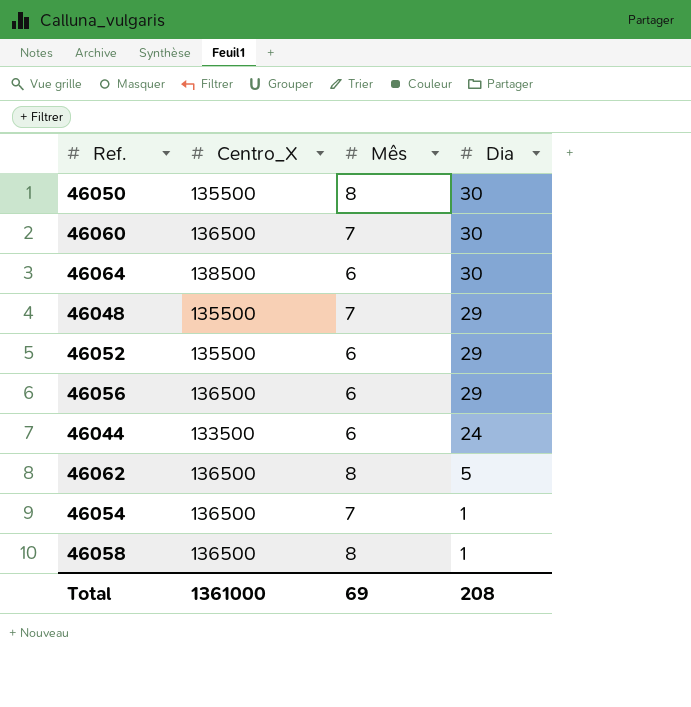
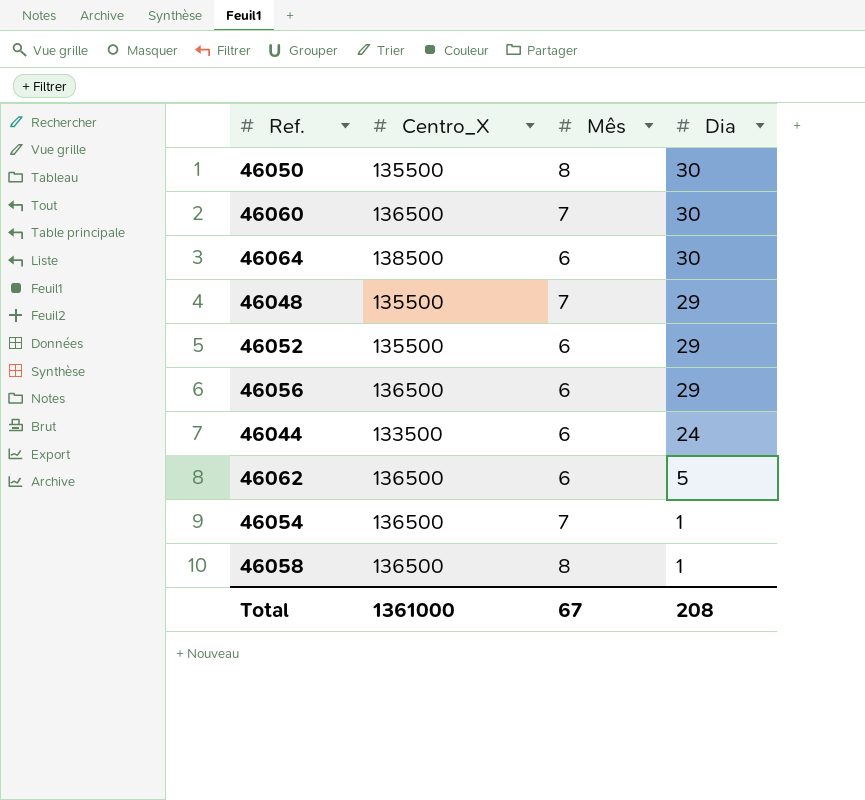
46062 | Mês: 8 -> 6
Total | Mês: 69 -> 67

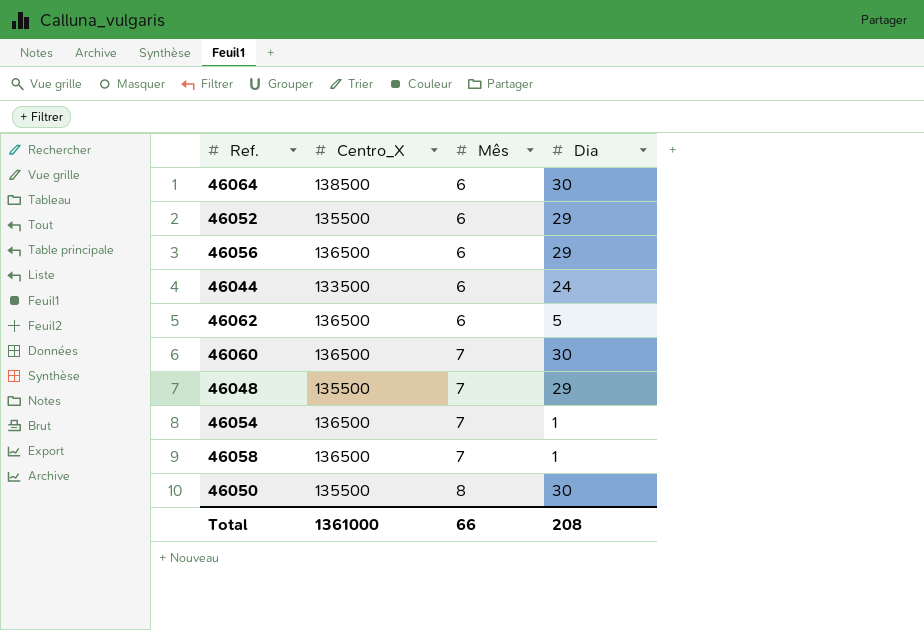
row order: Dia descending -> Mês ascending
46058 | Mês: 8 -> 7
Total | Mês: 67 -> 66

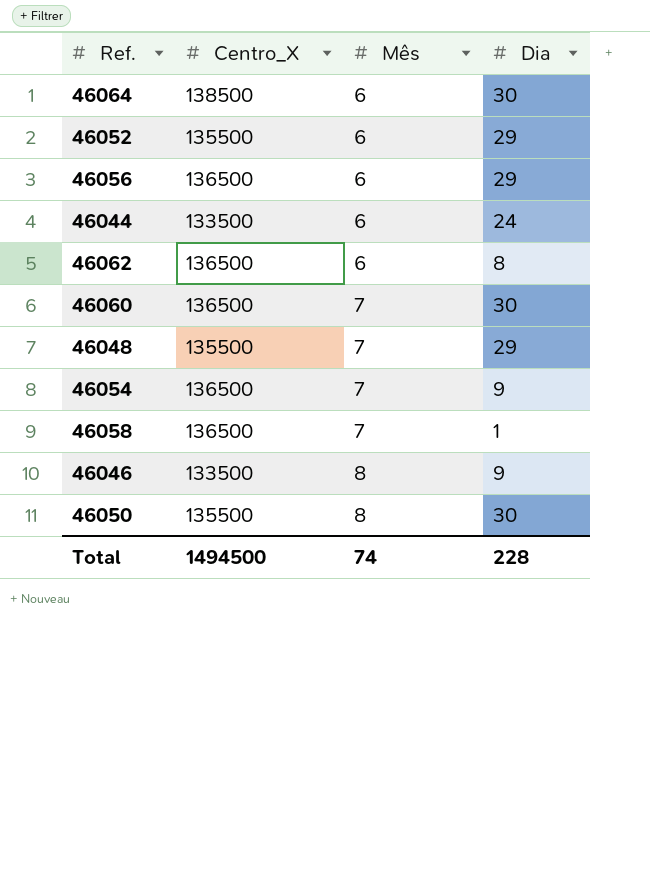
46062 | Dia: 5 -> 8
46054 | Dia: 1 -> 9
row 46046: none -> 133500 | 8 | 9
Total | Centro_X: 1361000 -> 1494500
Total | Mês: 66 -> 74
Total | Dia: 208 -> 228

